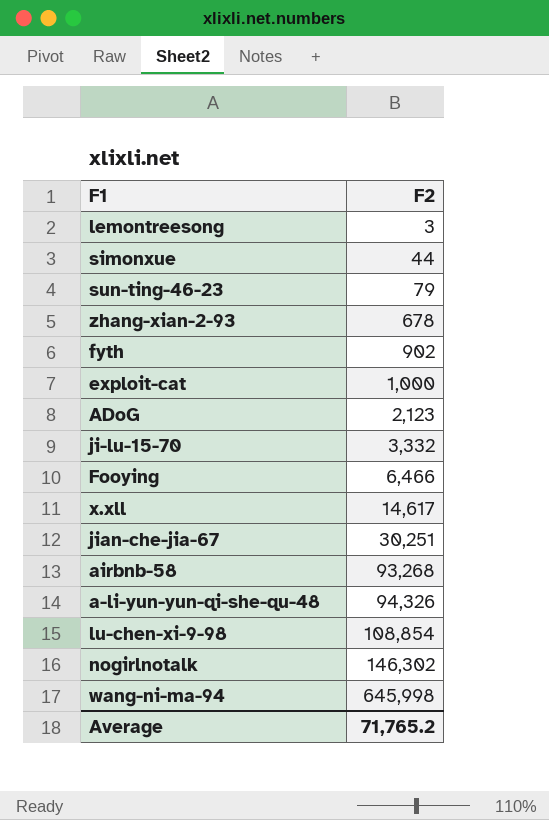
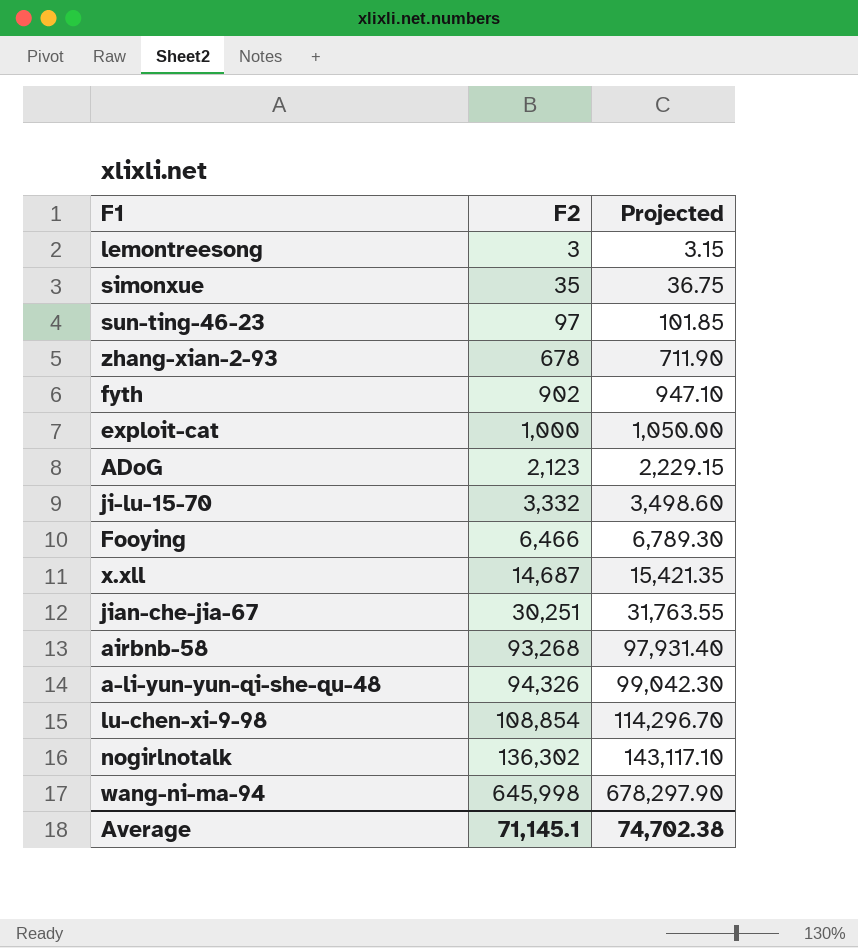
column Projected | formula: none -> [F2] * 1.05
simonxue | F2: 44 -> 35
sun-ting-46-23 | F2: 79 -> 97
x.xll | F2: 14,617 -> 14,687
nogirlnotalk | F2: 146,302 -> 136,302
Average | F2: 71,765.2 -> 71,145.1

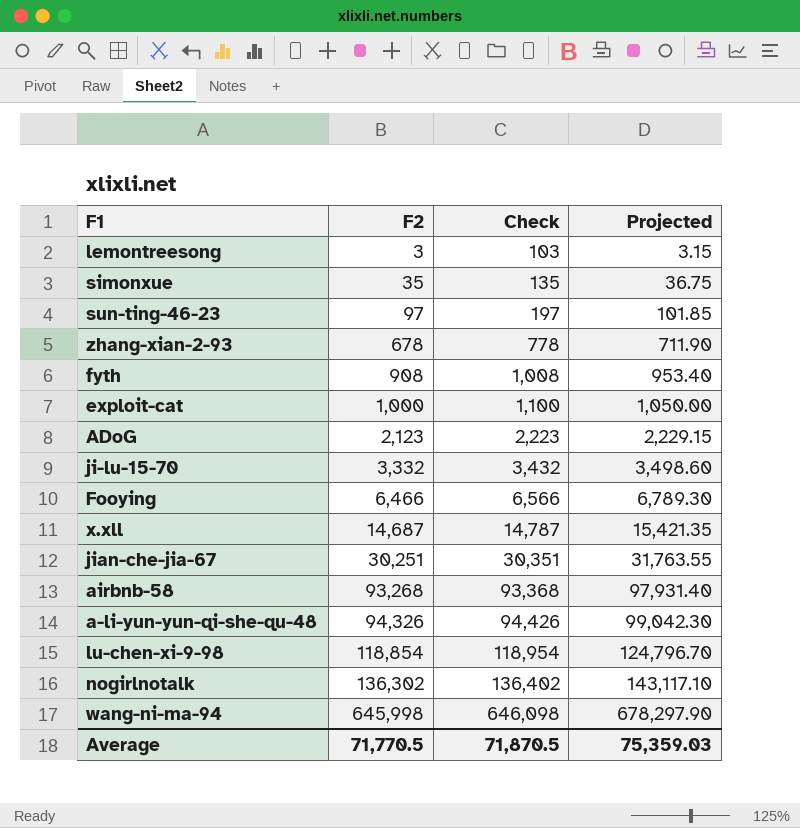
column Check | formula: none -> [F2] + 100
fyth | F2: 902 -> 908
fyth | Projected: 947.10 -> 953.40
lu-chen-xi-9-98 | F2: 108,854 -> 118,854
lu-chen-xi-9-98 | Projected: 114,296.70 -> 124,796.70
Average | F2: 71,145.1 -> 71,770.5
Average | Projected: 74,702.38 -> 75,359.03

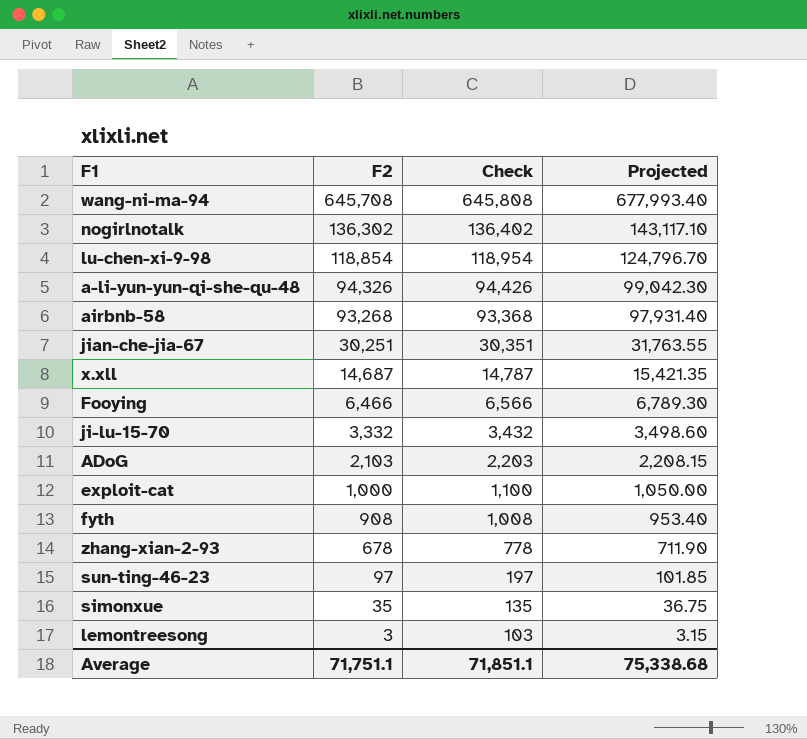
row order: F2 ascending -> F2 descending
wang-ni-ma-94 | F2: 645,998 -> 645,708
wang-ni-ma-94 | Check: 646,098 -> 645,808
wang-ni-ma-94 | Projected: 678,297.90 -> 677,993.40
ADoG | F2: 2,123 -> 2,103
ADoG | Check: 2,223 -> 2,203
ADoG | Projected: 2,229.15 -> 2,208.15
Average | F2: 71,770.5 -> 71,751.1
Average | Check: 71,870.5 -> 71,851.1
Average | Projected: 75,359.03 -> 75,338.68

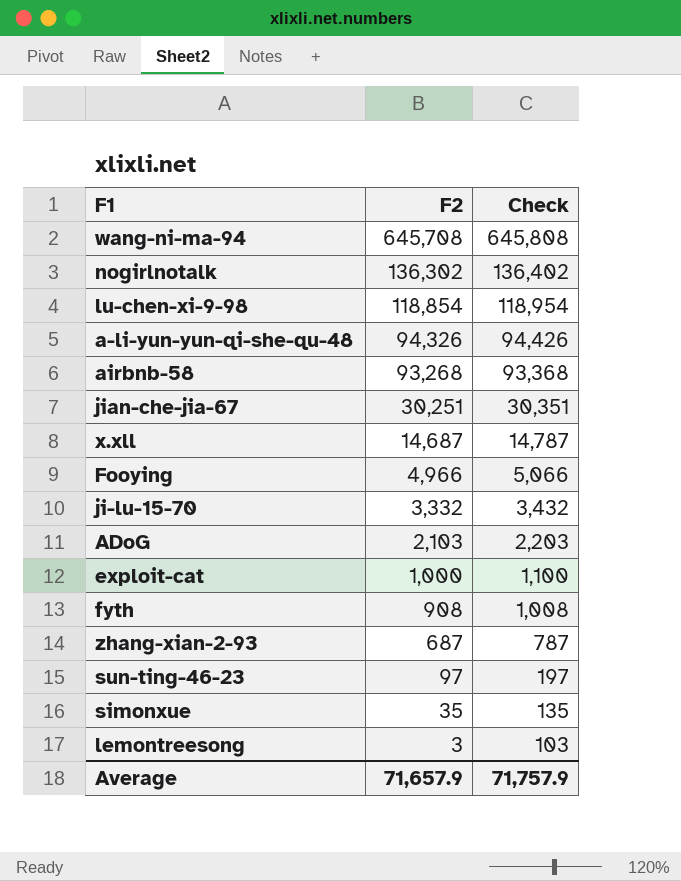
column Projected | formula: [F2] * 1.05 -> none
Fooying | F2: 6,466 -> 4,966
Fooying | Check: 6,566 -> 5,066
zhang-xian-2-93 | F2: 678 -> 687
zhang-xian-2-93 | Check: 778 -> 787
Average | F2: 71,751.1 -> 71,657.9
Average | Check: 71,851.1 -> 71,757.9

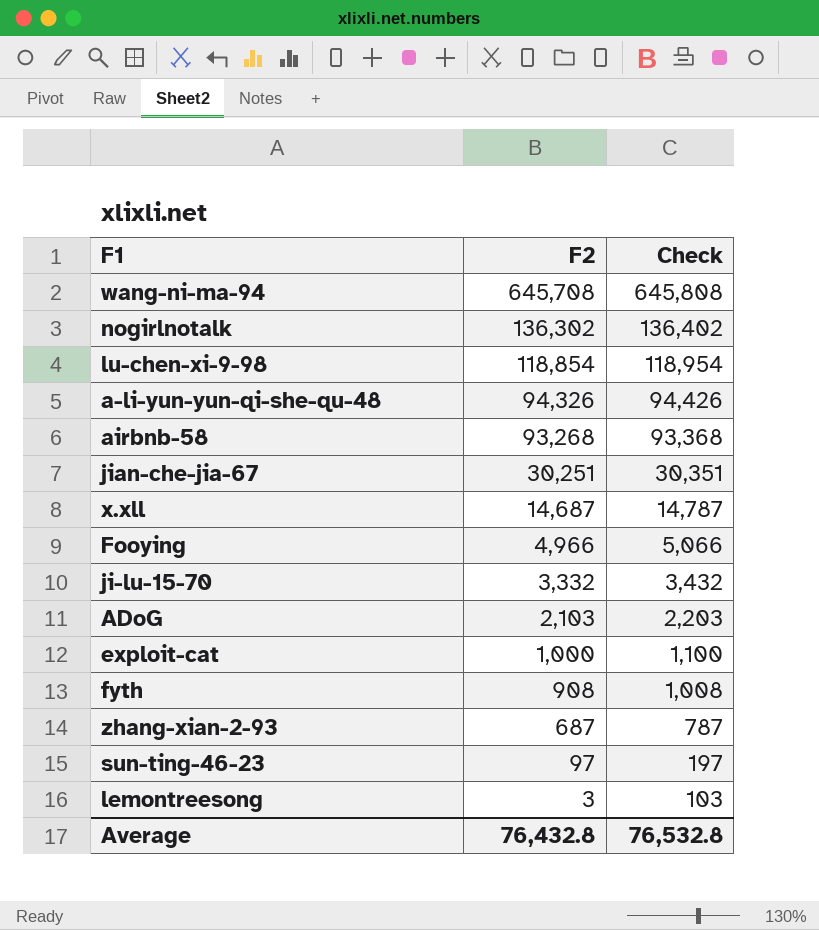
row simonxue: 35 | 135 -> none
Average | F2: 71,657.9 -> 76,432.8
Average | Check: 71,757.9 -> 76,532.8

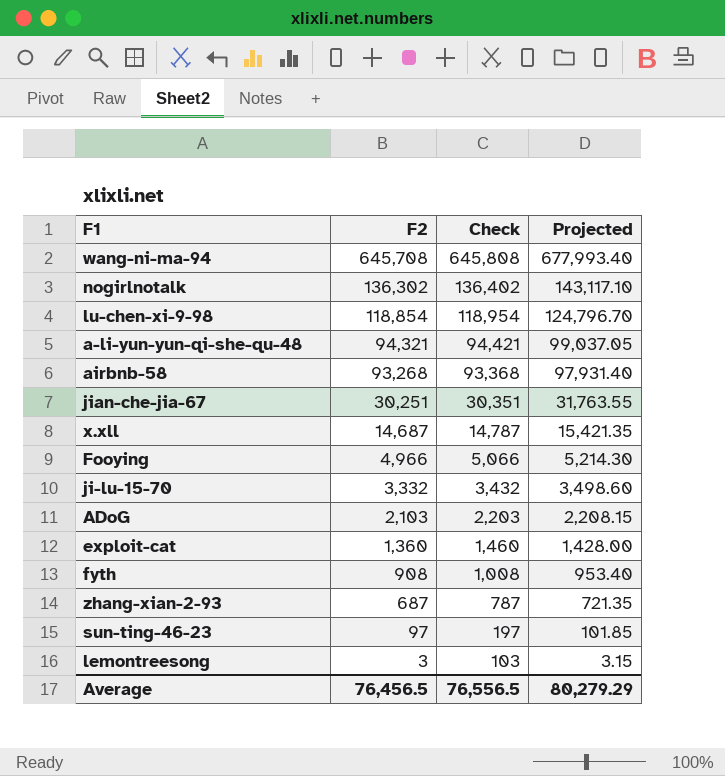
column Projected | formula: none -> [F2] * 1.05
a-li-yun-yun-qi-she-qu-48 | F2: 94,326 -> 94,321
a-li-yun-yun-qi-she-qu-48 | Check: 94,426 -> 94,421
exploit-cat | F2: 1,000 -> 1,360
exploit-cat | Check: 1,100 -> 1,460
Average | F2: 76,432.8 -> 76,456.5
Average | Check: 76,532.8 -> 76,556.5

